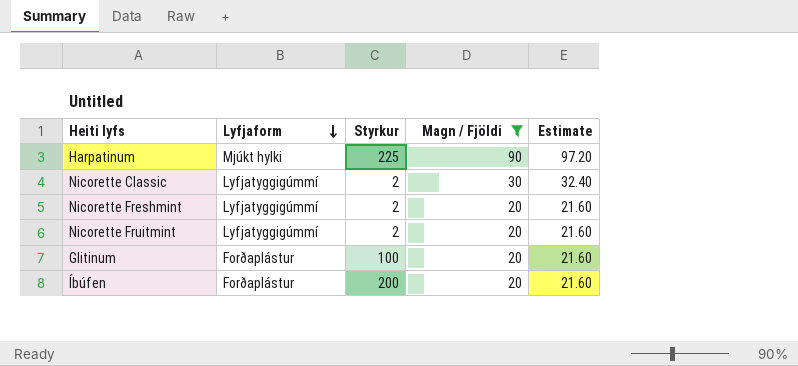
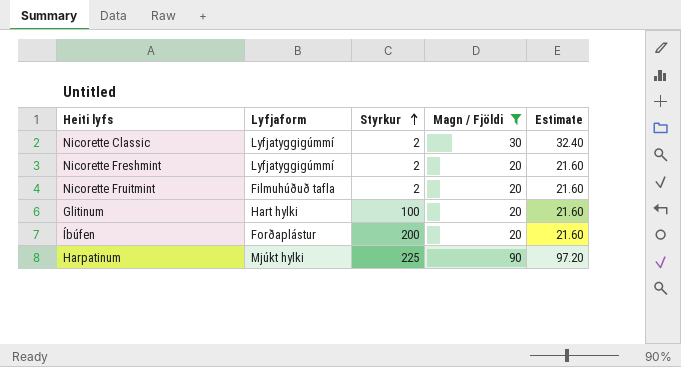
row order: Lyfjaform descending -> Styrkur ascending
Nicorette Fruitmint | Lyfjaform: Lyfjatyggigúmmí -> Filmuhúðuð tafla
Glitinum | Lyfjaform: Forðaplástur -> Hart hylki

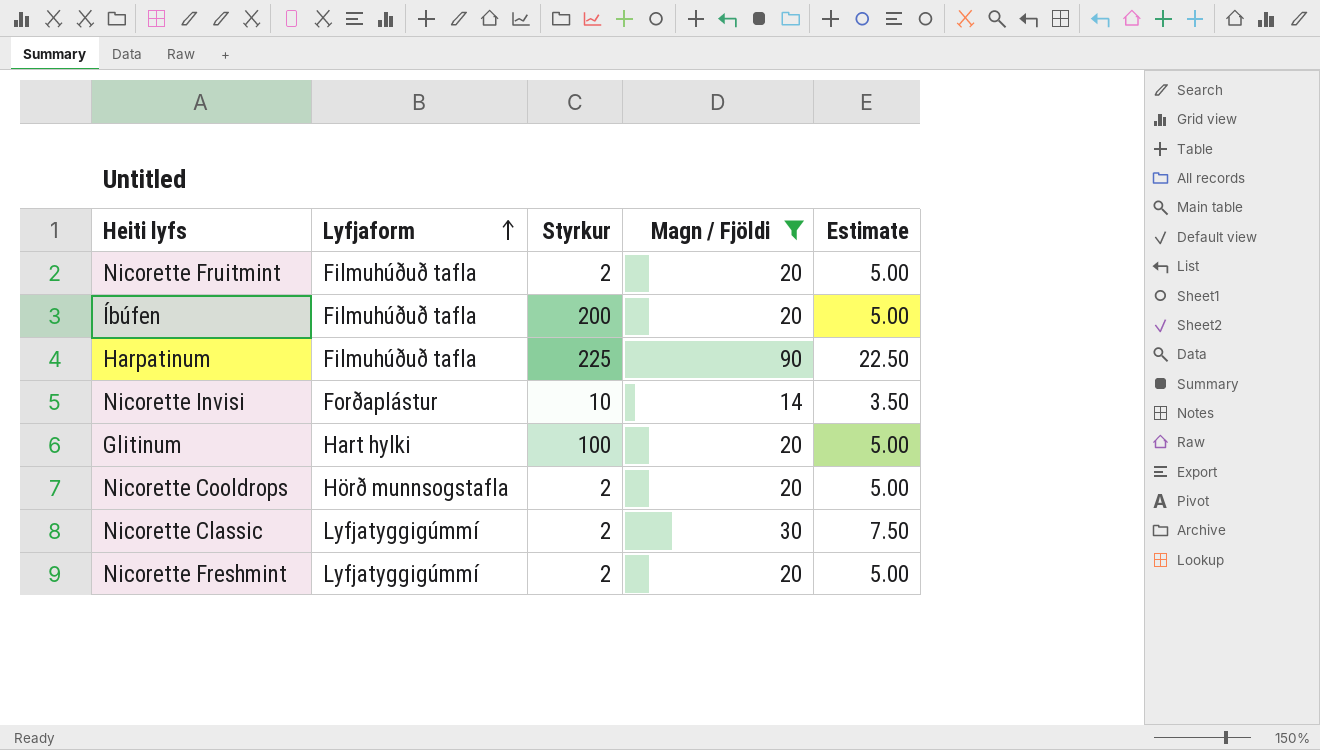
row order: Styrkur ascending -> Lyfjaform ascending
column Estimate | formula: [Magn / Fjöldi] * 1.08 -> [Magn / Fjöldi] * 0.25
Íbúfen | Lyfjaform: Forðaplástur -> Filmuhúðuð tafla
Harpatinum | Lyfjaform: Mjúkt hylki -> Filmuhúðuð tafla
row Nicorette Invisi: none -> Forðaplástur | 10 | 14 | 3.50
row Nicorette Cooldrops: none -> Hörð munnsogstafla | 2 | 20 | 5.00

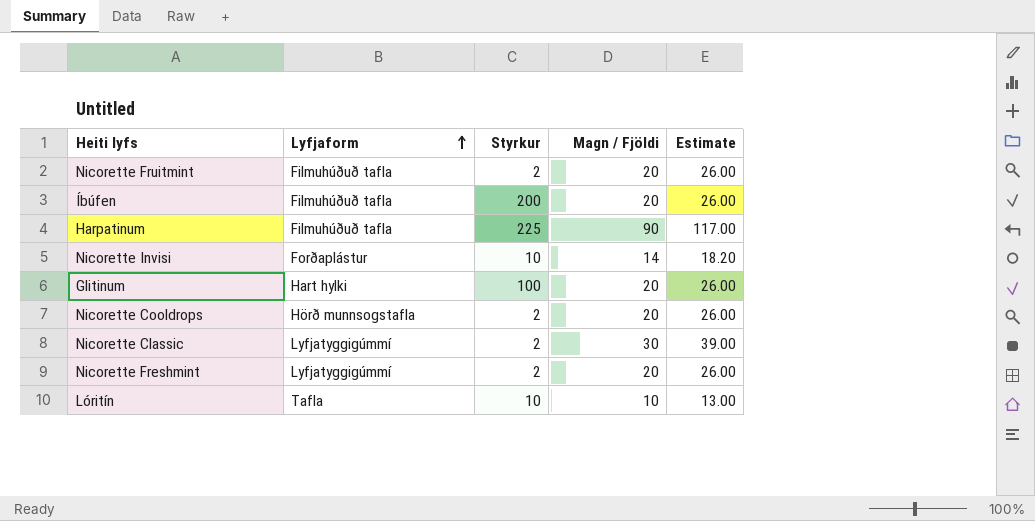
filter: Magn / Fjöldi != 10 -> none
column Estimate | formula: [Magn / Fjöldi] * 0.25 -> [Magn / Fjöldi] * 1.3

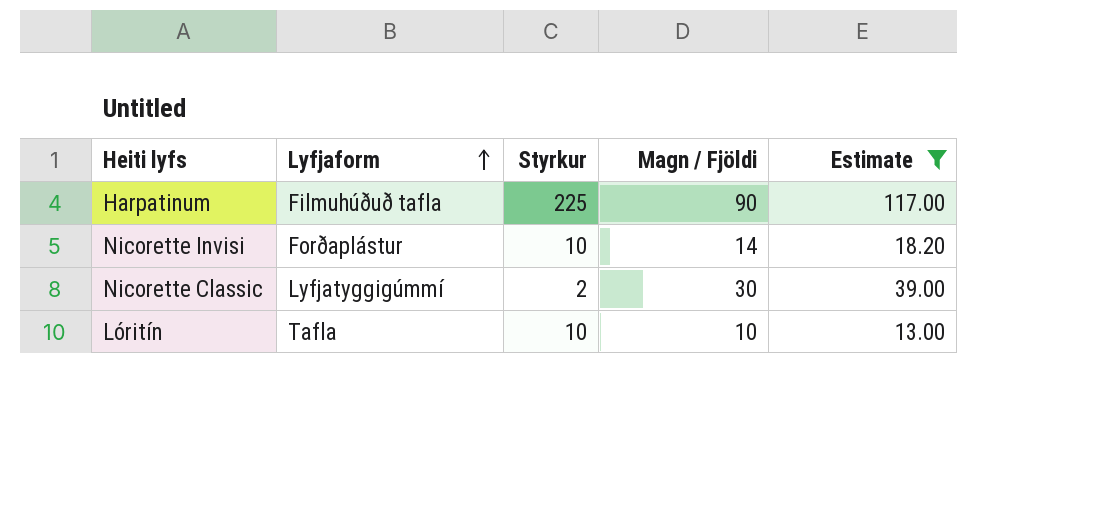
filter: none -> Estimate != 26.00

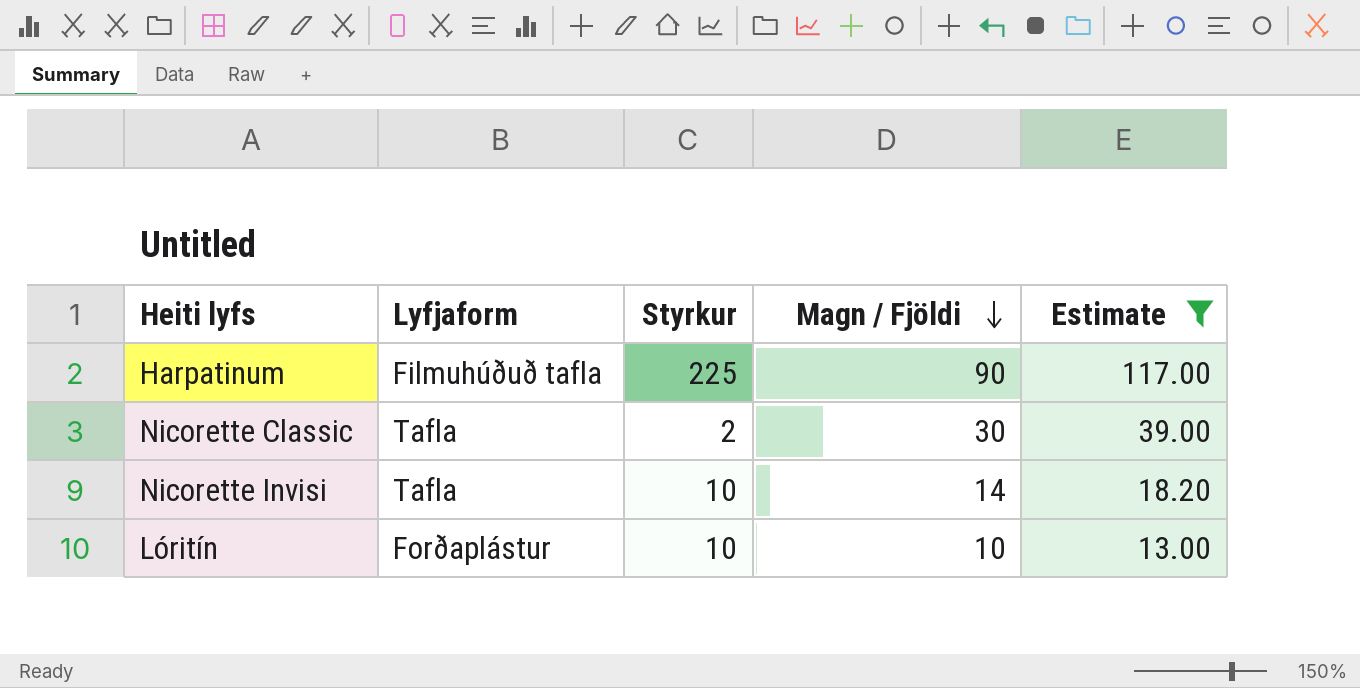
row order: Lyfjaform ascending -> Magn / Fjöldi descending
Nicorette Classic | Lyfjaform: Lyfjatyggigúmmí -> Tafla
Nicorette Invisi | Lyfjaform: Forðaplástur -> Tafla
Lóritín | Lyfjaform: Tafla -> Forðaplástur

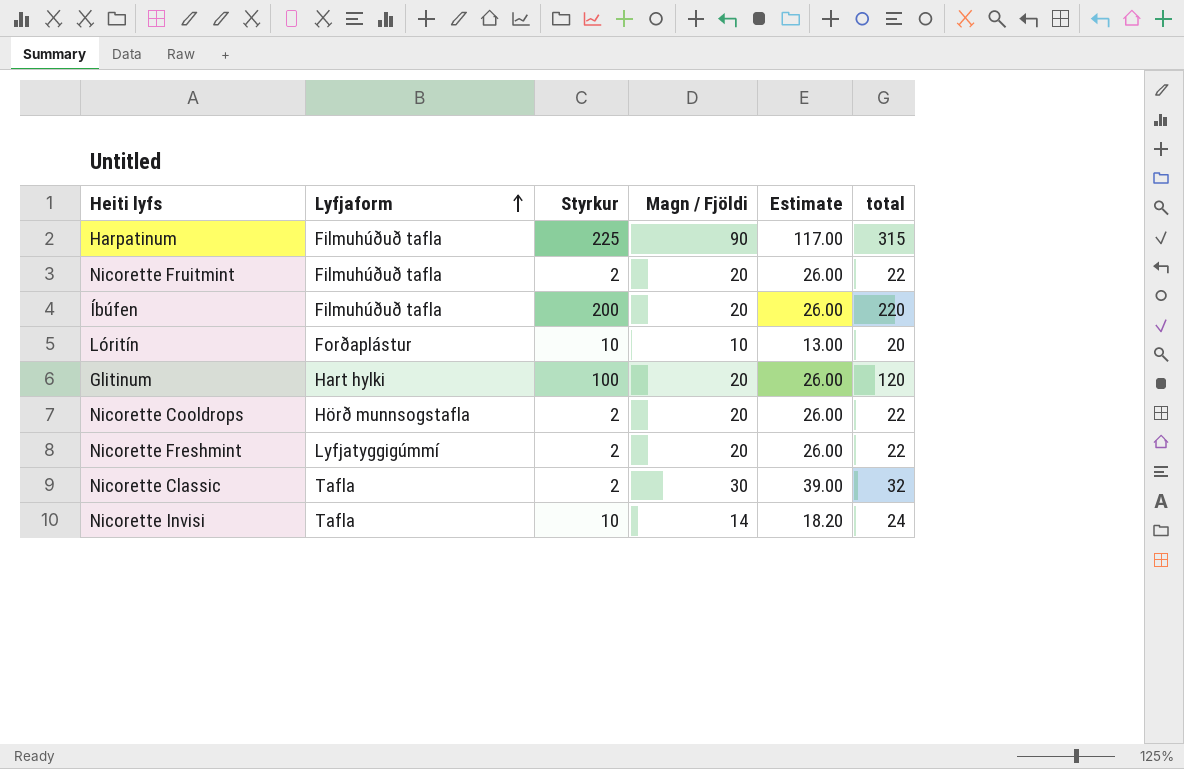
filter: Estimate != 26.00 -> none
row order: Magn / Fjöldi descending -> Lyfjaform ascending
column total | formula: none -> [Styrkur] + [Magn / Fjöldi]

